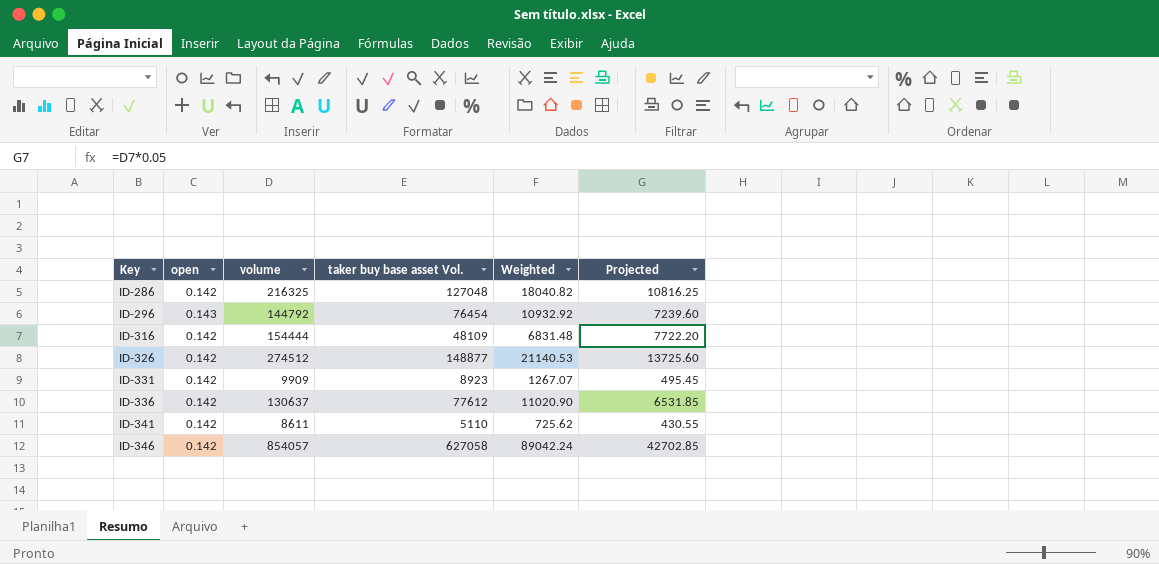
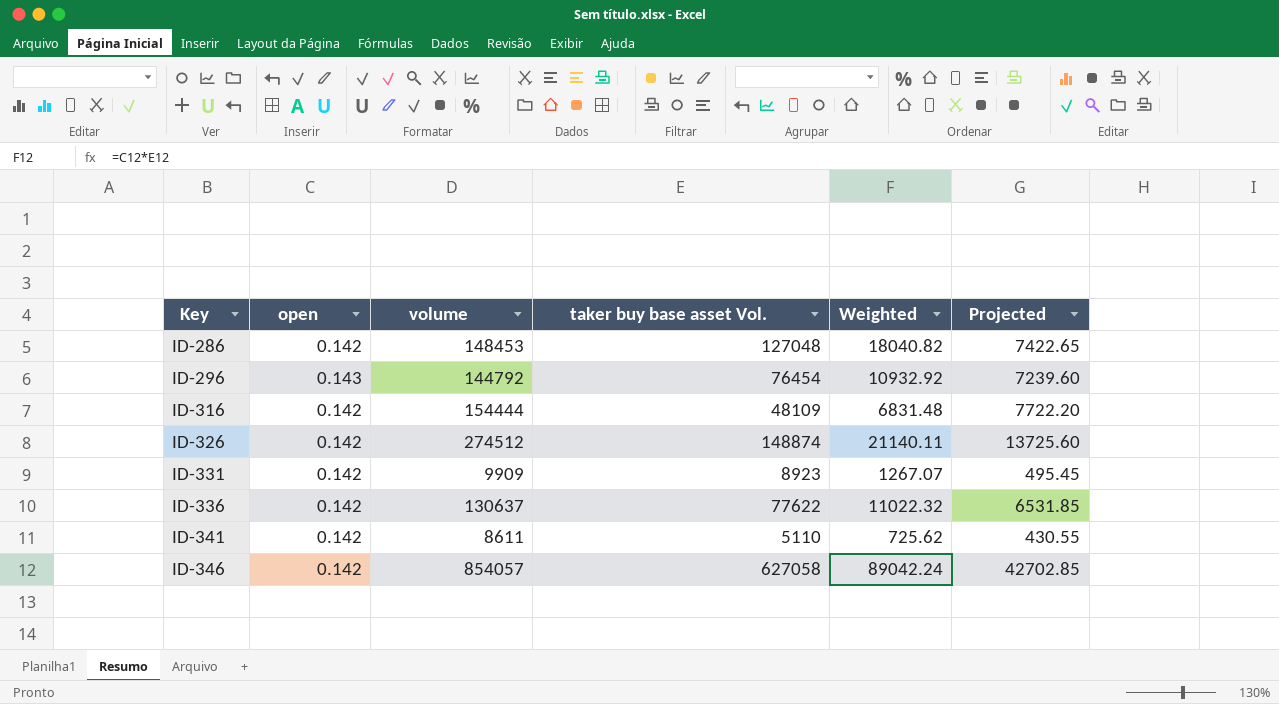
ID-286 | volume: 216325 -> 148453
ID-286 | Projected: 10816.25 -> 7422.65
ID-326 | taker buy base asset Vol.: 148877 -> 148874
ID-326 | Weighted: 21140.53 -> 21140.11
ID-336 | taker buy base asset Vol.: 77612 -> 77622
ID-336 | Weighted: 11020.90 -> 11022.32

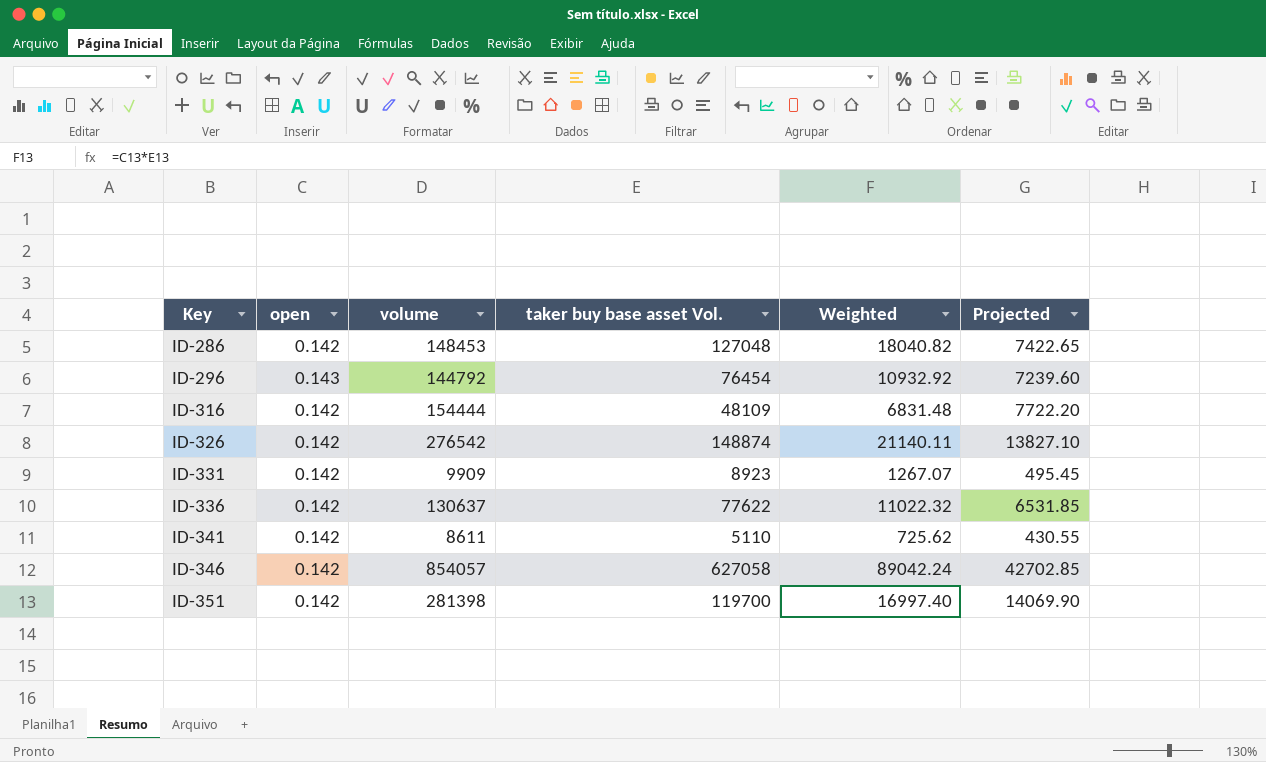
ID-326 | volume: 274512 -> 276542
ID-326 | Projected: 13725.60 -> 13827.10
row ID-351: none -> 0.142 | 281398 | 119700 | 16997.40 | 14069.90

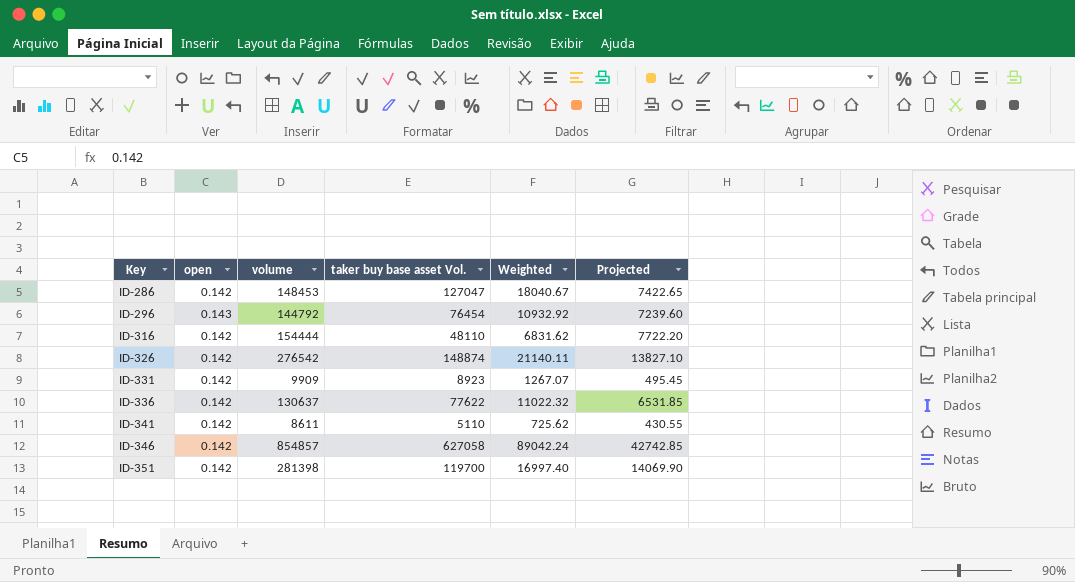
ID-286 | taker buy base asset Vol.: 127048 -> 127047
ID-286 | Weighted: 18040.82 -> 18040.67
ID-316 | taker buy base asset Vol.: 48109 -> 48110
ID-316 | Weighted: 6831.48 -> 6831.62
ID-346 | volume: 854057 -> 854857
ID-346 | Projected: 42702.85 -> 42742.85

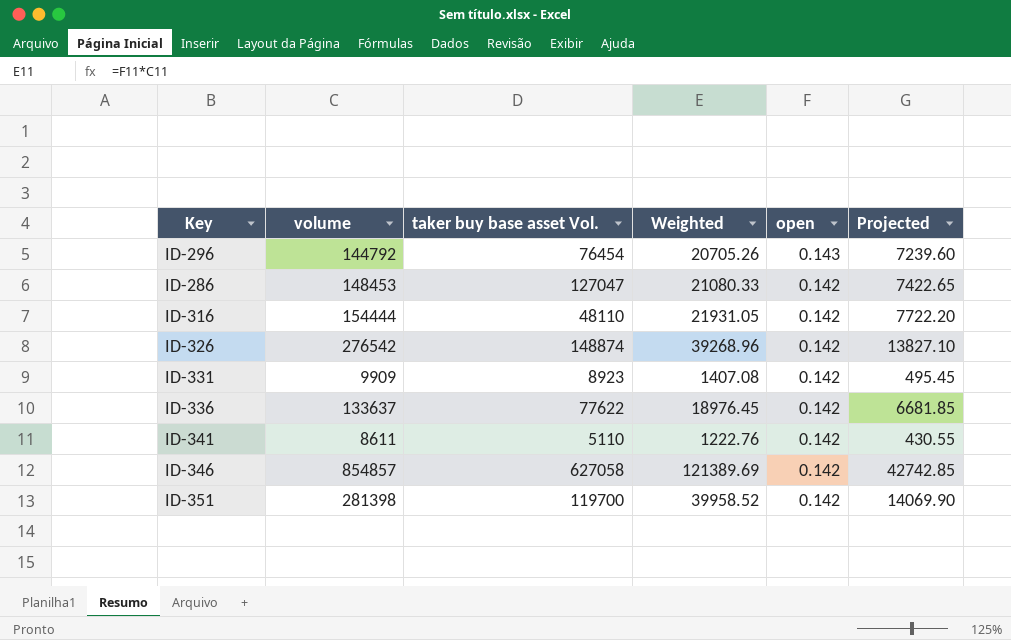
row order: Key ascending -> open descending
column Weighted | formula: [open] * [taker buy base asset Vol.] -> [volume] * [open]
column open | position: 2 -> 5
ID-336 | volume: 130637 -> 133637
ID-336 | Projected: 6531.85 -> 6681.85

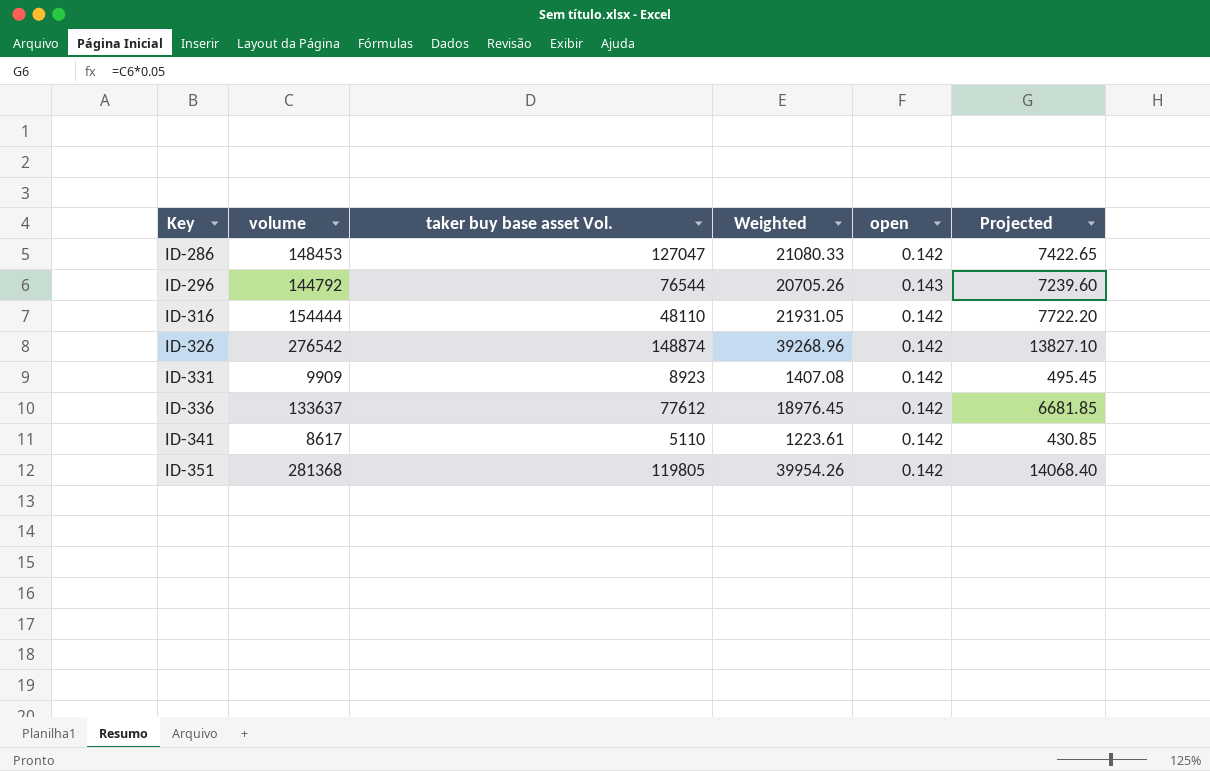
row order: open descending -> Key ascending
row ID-346: 854857 | 627058 | 121389.69 | 0.142 | 42742.85 -> none
ID-296 | taker buy base asset Vol.: 76454 -> 76544
ID-336 | taker buy base asset Vol.: 77622 -> 77612
ID-341 | volume: 8611 -> 8617
ID-341 | Weighted: 1222.76 -> 1223.61
ID-341 | Projected: 430.55 -> 430.85
ID-351 | volume: 281398 -> 281368
ID-351 | taker buy base asset Vol.: 119700 -> 119805
ID-351 | Weighted: 39958.52 -> 39954.26
ID-351 | Projected: 14069.90 -> 14068.40

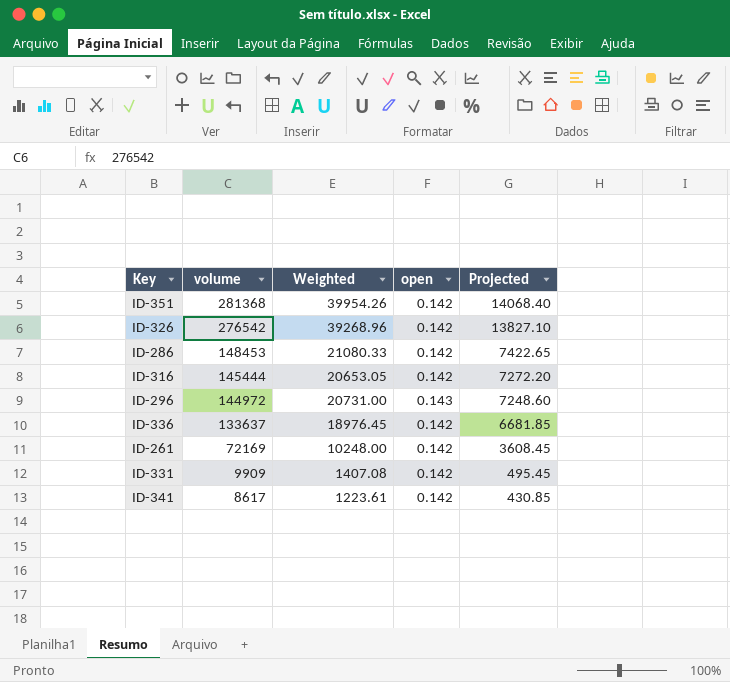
row order: Key ascending -> volume descending
column taker buy base asset Vol. | position: 3 -> none
ID-316 | volume: 154444 -> 145444
ID-316 | Weighted: 21931.05 -> 20653.05
ID-316 | Projected: 7722.20 -> 7272.20
ID-296 | volume: 144792 -> 144972
ID-296 | Weighted: 20705.26 -> 20731.00
ID-296 | Projected: 7239.60 -> 7248.60
row ID-261: none -> 72169 | 10248.00 | 0.142 | 3608.45

